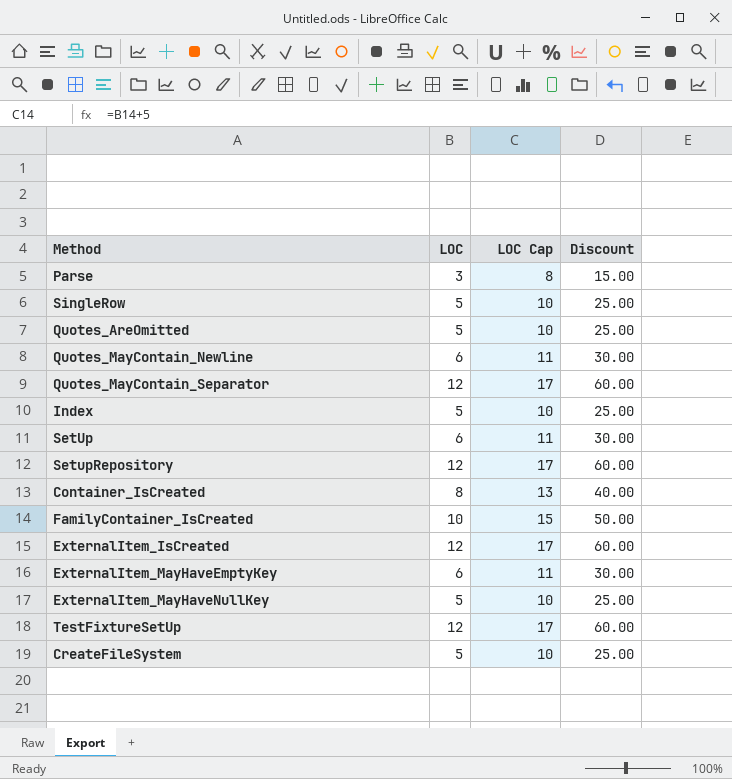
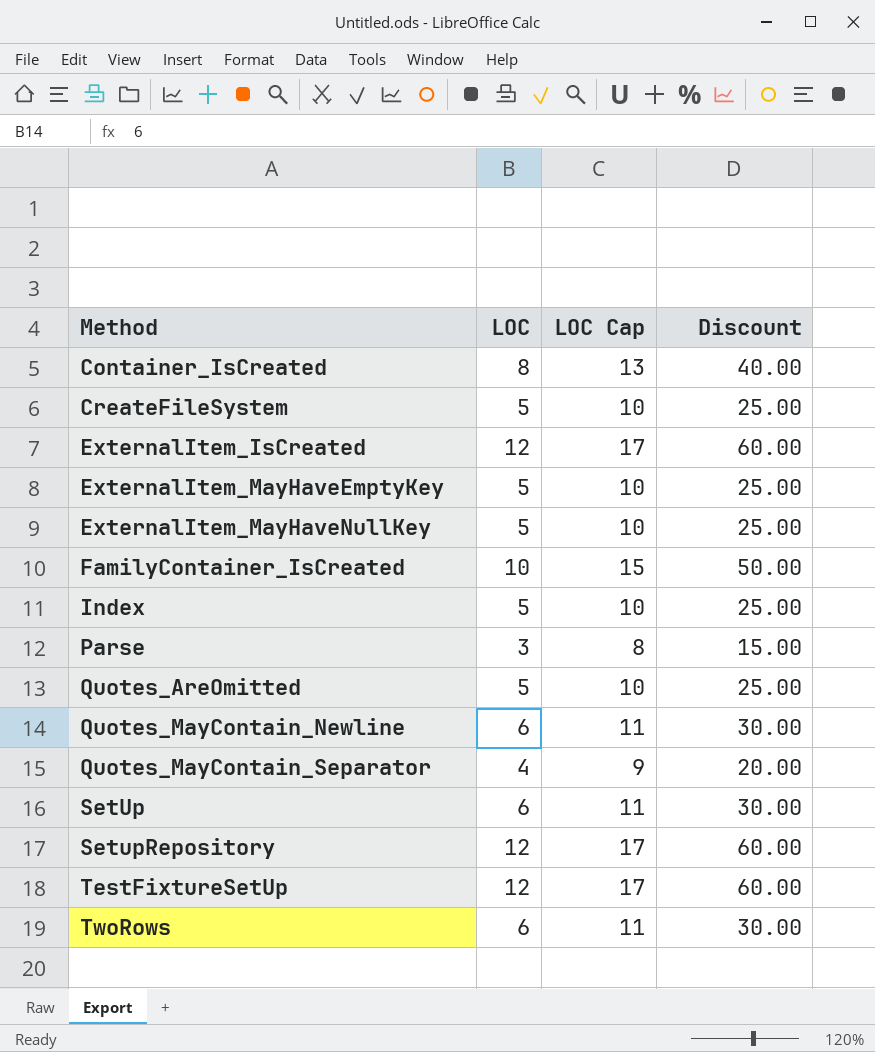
row order: none -> Method ascending
row SingleRow: 5 | 10 | 25.00 -> none
ExternalItem_MayHaveEmptyKey | LOC: 6 -> 5
ExternalItem_MayHaveEmptyKey | LOC Cap: 11 -> 10
ExternalItem_MayHaveEmptyKey | Discount: 30.00 -> 25.00
Quotes_MayContain_Separator | LOC: 12 -> 4
Quotes_MayContain_Separator | LOC Cap: 17 -> 9
Quotes_MayContain_Separator | Discount: 60.00 -> 20.00
row TwoRows: none -> 6 | 11 | 30.00

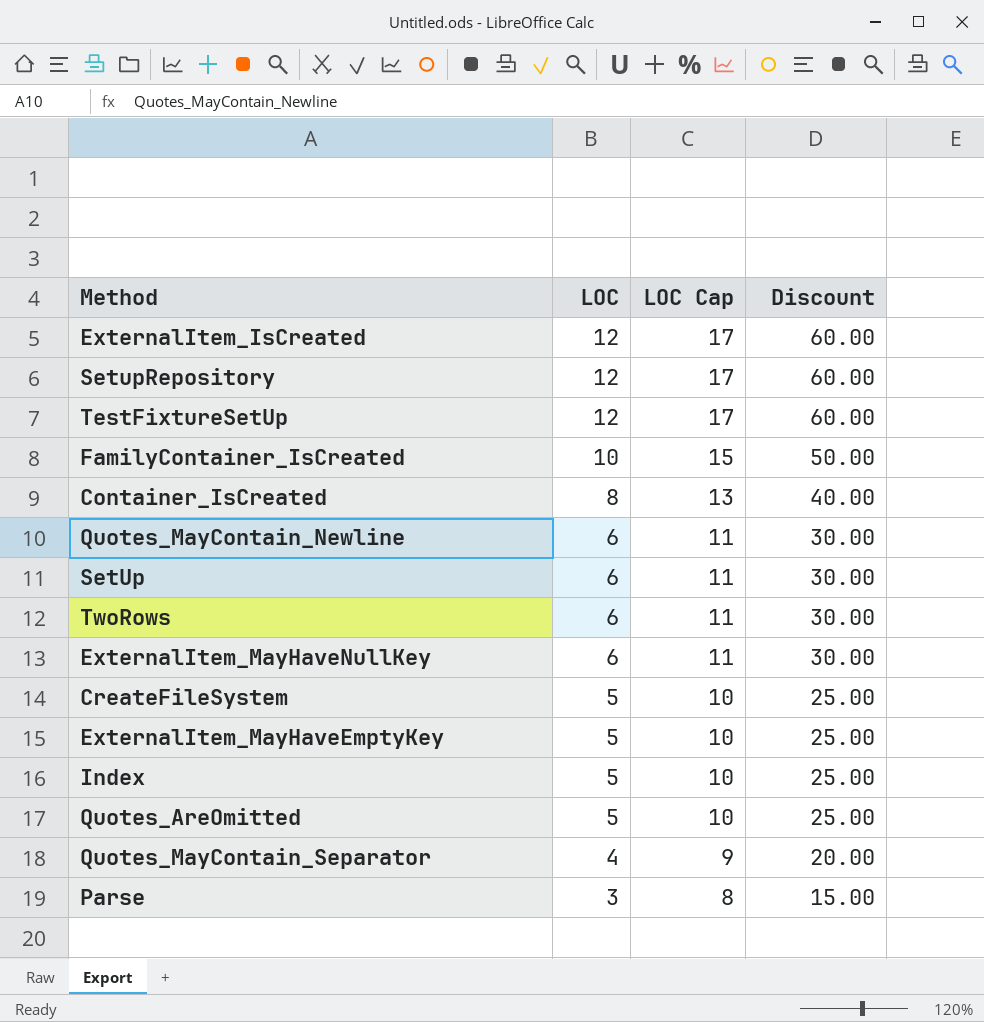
row order: Method ascending -> LOC descending
ExternalItem_MayHaveNullKey | LOC: 5 -> 6
ExternalItem_MayHaveNullKey | LOC Cap: 10 -> 11
ExternalItem_MayHaveNullKey | Discount: 25.00 -> 30.00

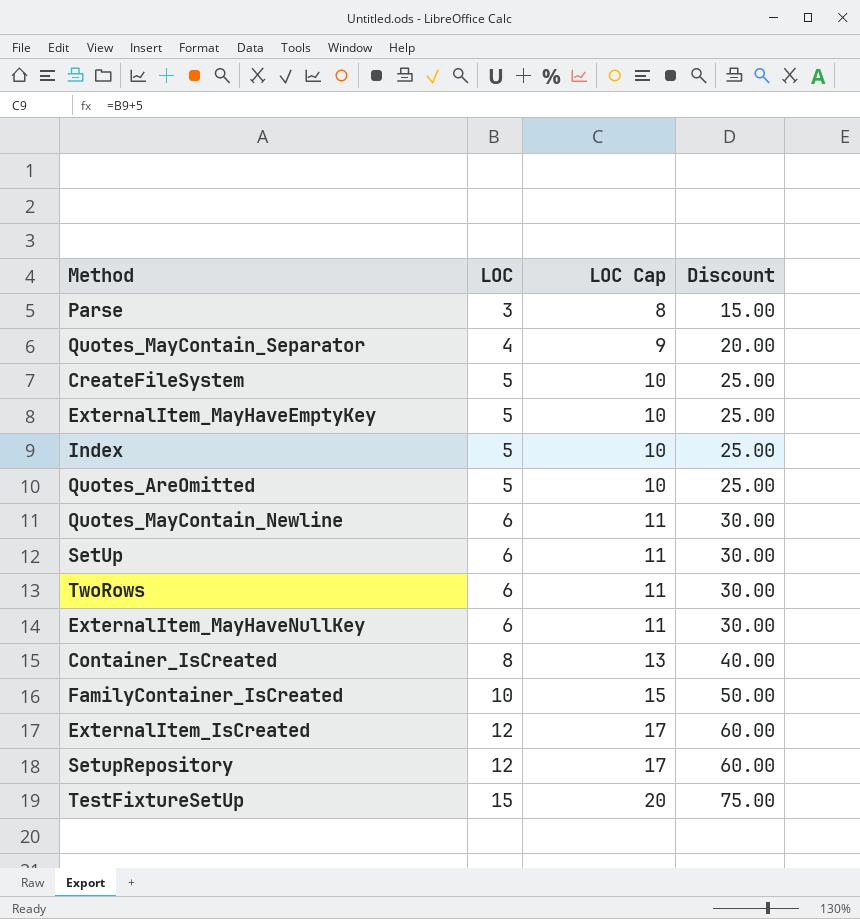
row order: LOC descending -> LOC ascending
TestFixtureSetUp | LOC: 12 -> 15
TestFixtureSetUp | LOC Cap: 17 -> 20
TestFixtureSetUp | Discount: 60.00 -> 75.00

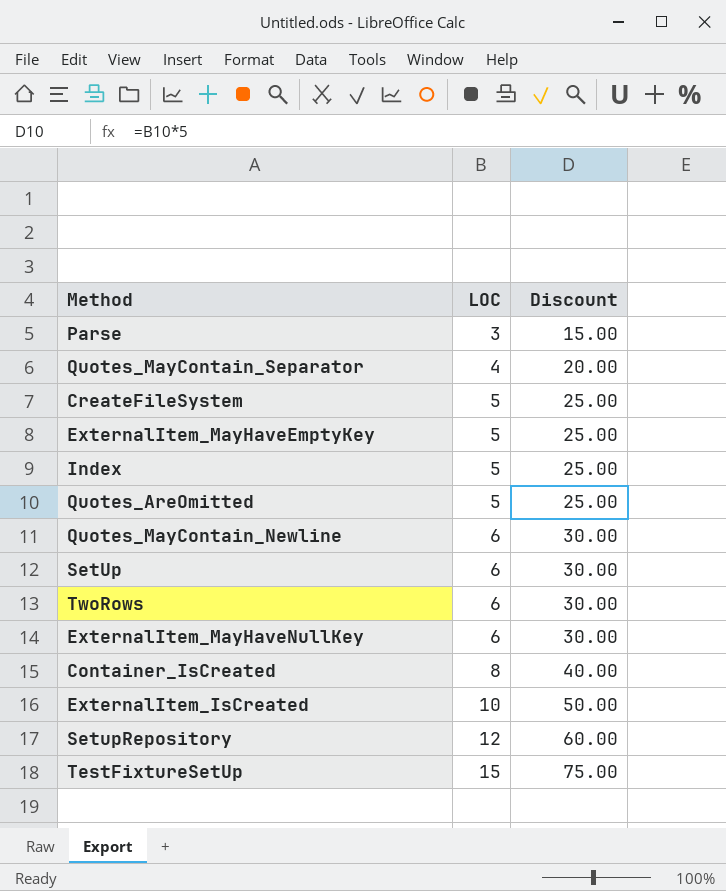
column LOC Cap | formula: [LOC] + 5 -> none
row FamilyContainer_IsCreated: 10 | 15 | 50.00 -> none
ExternalItem_IsCreated | LOC: 12 -> 10
ExternalItem_IsCreated | Discount: 60.00 -> 50.00

